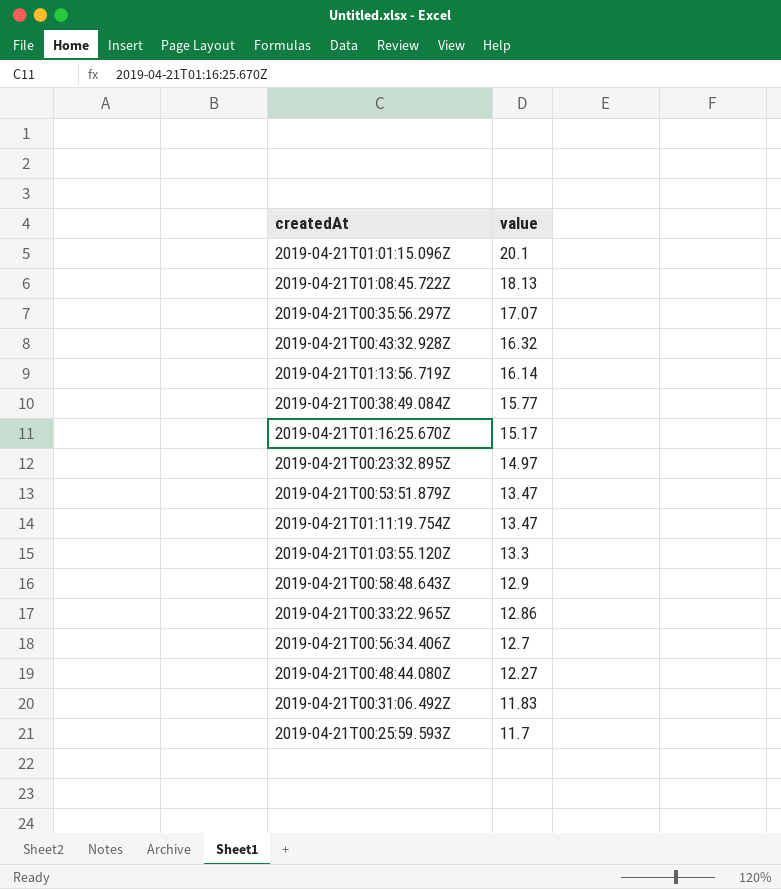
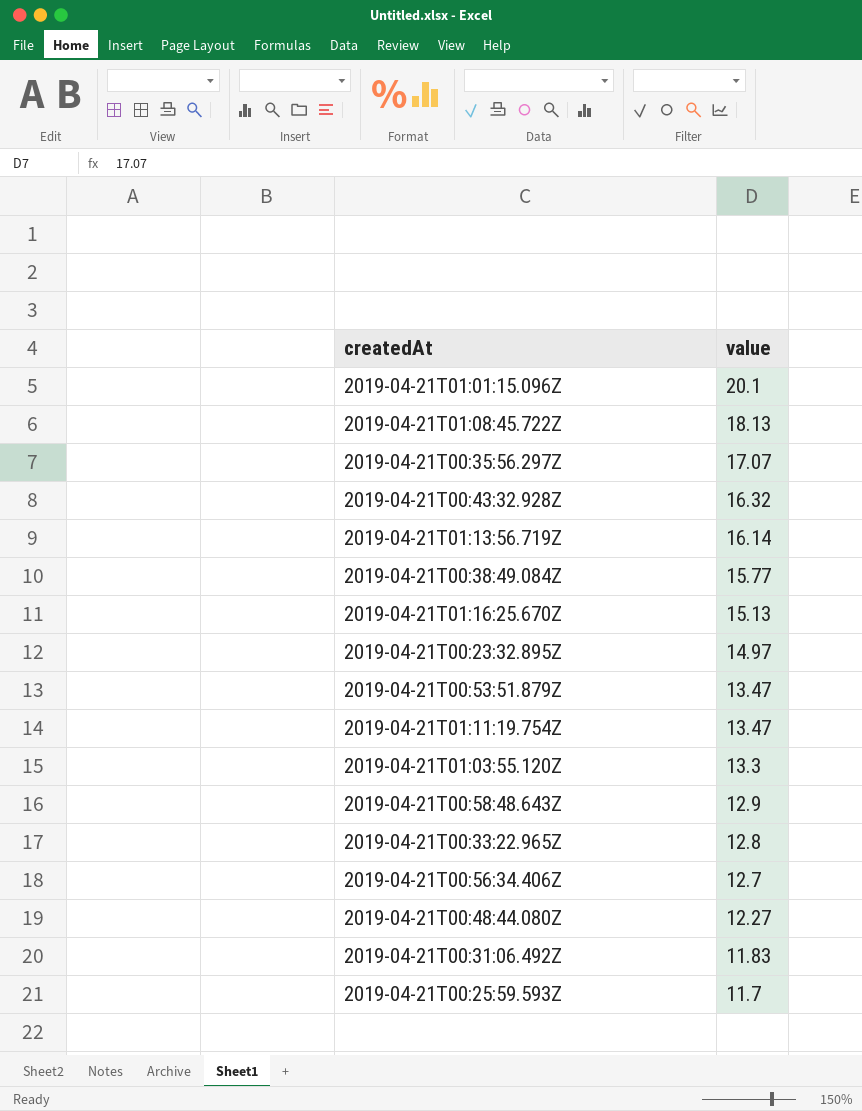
2019-04-21T01:16:25.670Z | value: 15.17 -> 15.13
2019-04-21T00:33:22.965Z | value: 12.86 -> 12.8

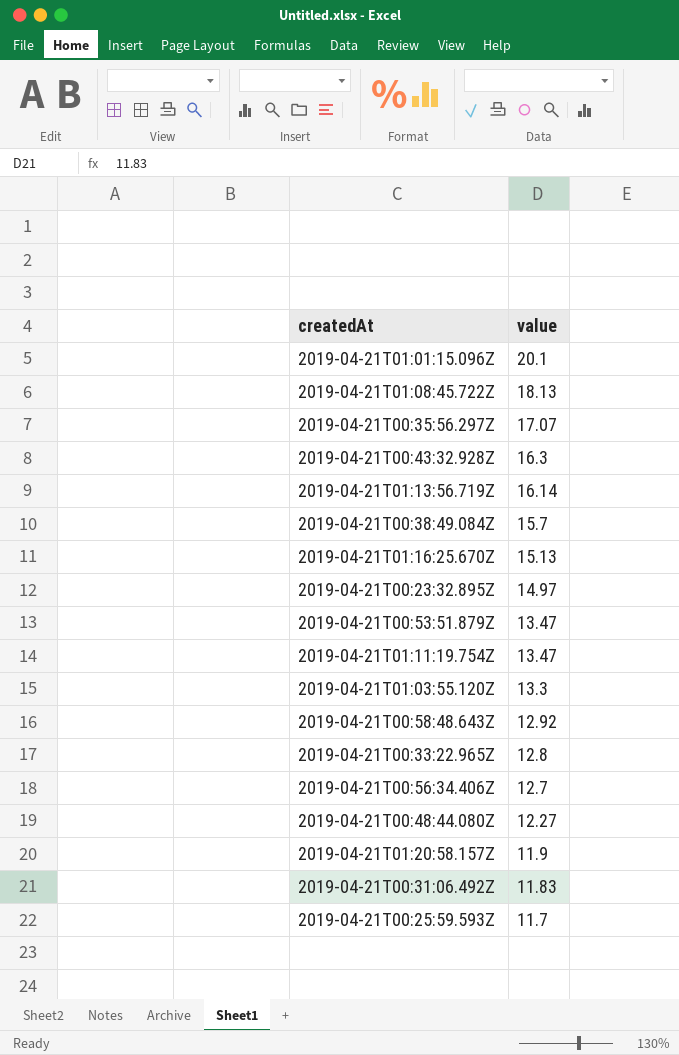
2019-04-21T00:43:32.928Z | value: 16.32 -> 16.3
2019-04-21T00:38:49.084Z | value: 15.77 -> 15.7
2019-04-21T00:58:48.643Z | value: 12.9 -> 12.92
row 2019-04-21T01:20:58.157Z: none -> 11.9

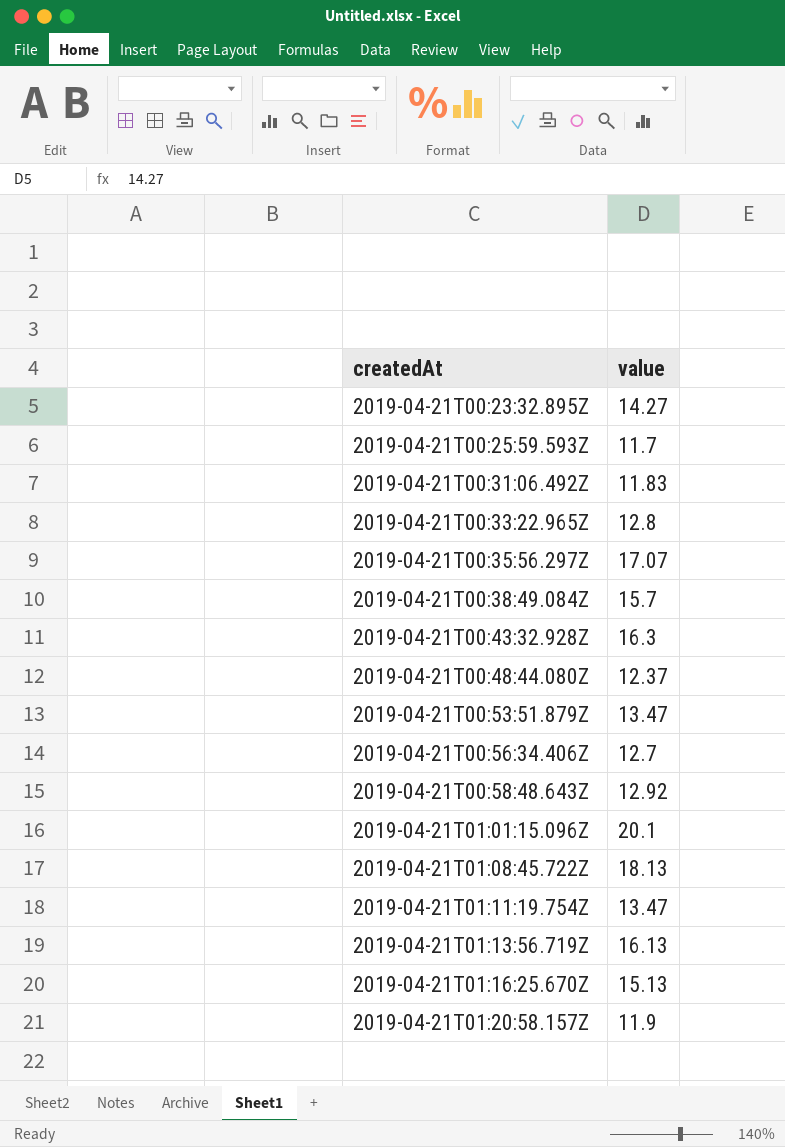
row order: value descending -> createdAt ascending
row 2019-04-21T01:03:55.120Z: 13.3 -> none
2019-04-21T00:23:32.895Z | value: 14.97 -> 14.27
2019-04-21T00:48:44.080Z | value: 12.27 -> 12.37
2019-04-21T01:13:56.719Z | value: 16.14 -> 16.13

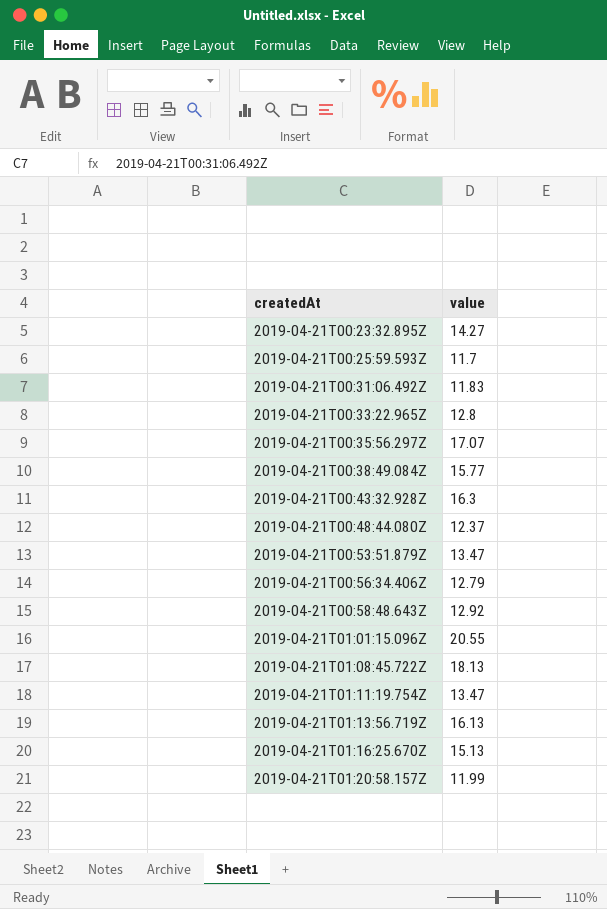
2019-04-21T00:38:49.084Z | value: 15.7 -> 15.77
2019-04-21T00:56:34.406Z | value: 12.7 -> 12.79
2019-04-21T01:01:15.096Z | value: 20.1 -> 20.55
2019-04-21T01:20:58.157Z | value: 11.9 -> 11.99

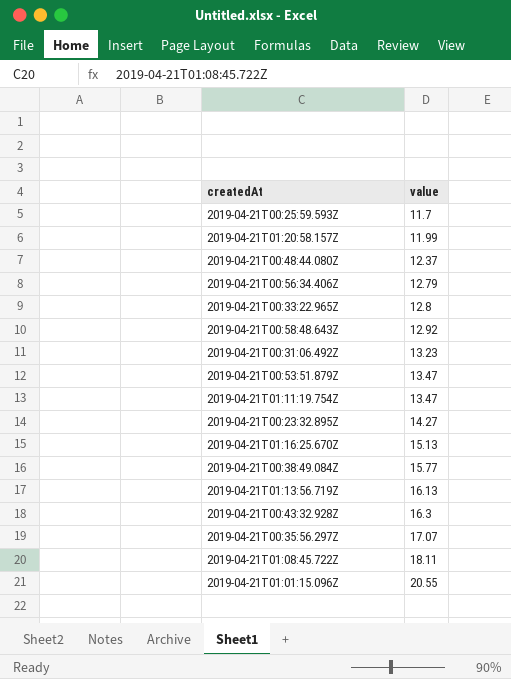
row order: createdAt ascending -> value ascending
2019-04-21T00:31:06.492Z | value: 11.83 -> 13.23
2019-04-21T01:08:45.722Z | value: 18.13 -> 18.11

